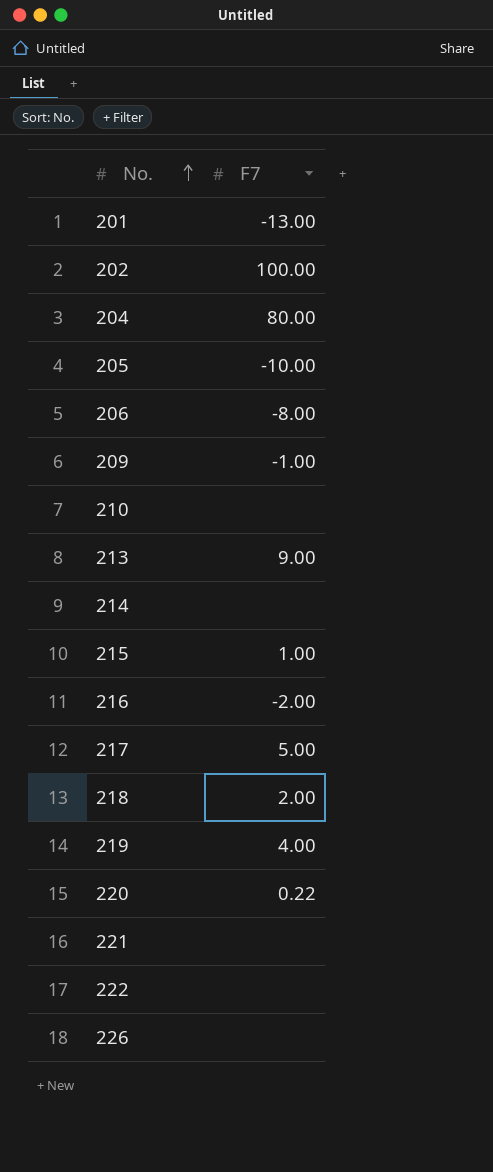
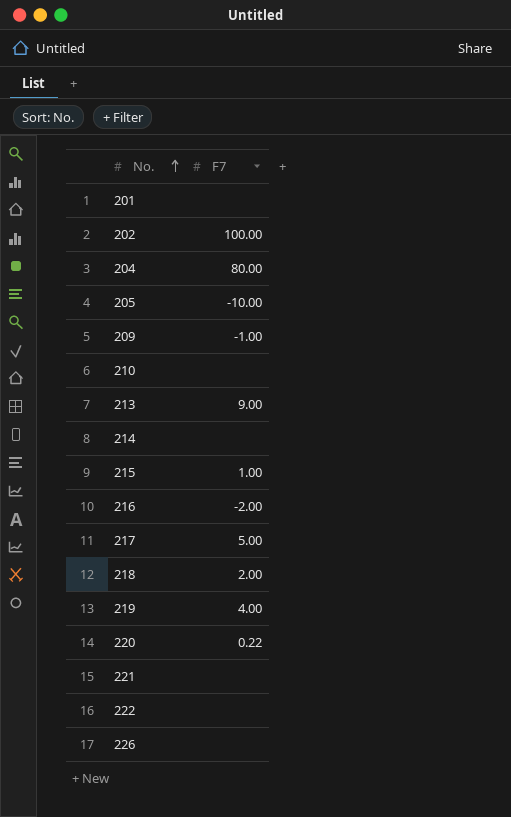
row 206: -8.00 -> none
201 | F7: -13.00 -> none

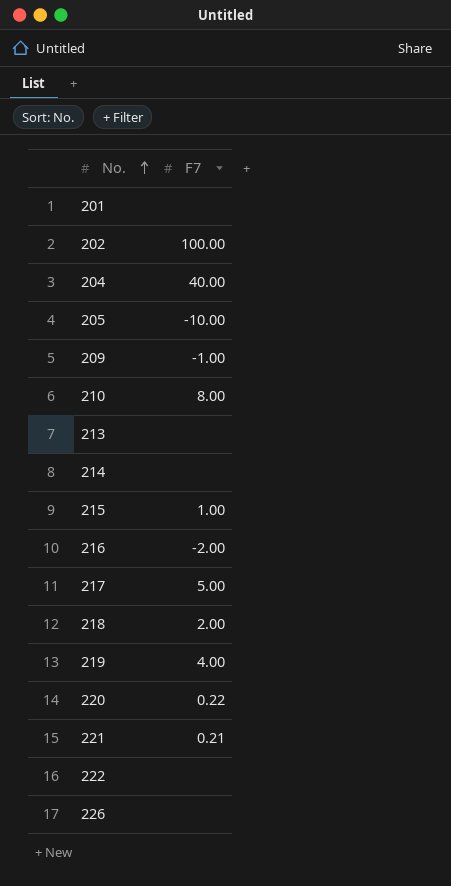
204 | F7: 80.00 -> 40.00
210 | F7: none -> 8.00
213 | F7: 9.00 -> none
221 | F7: none -> 0.21

